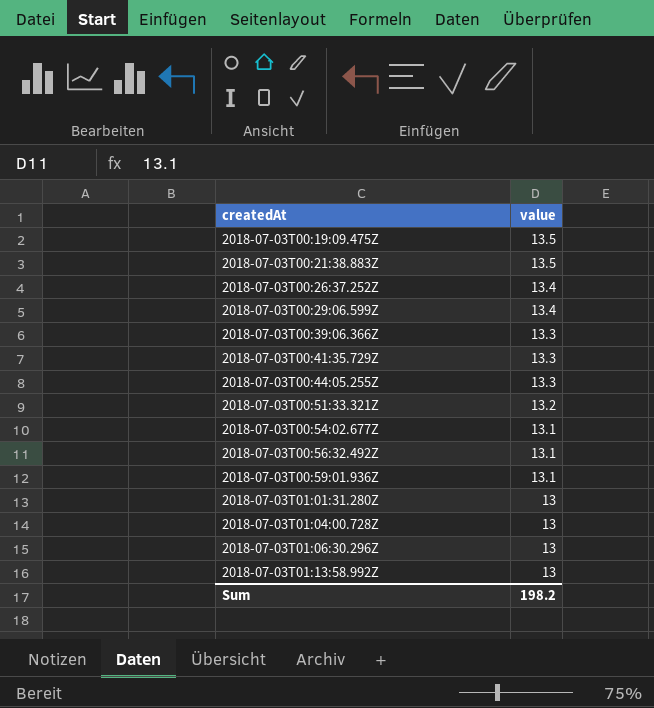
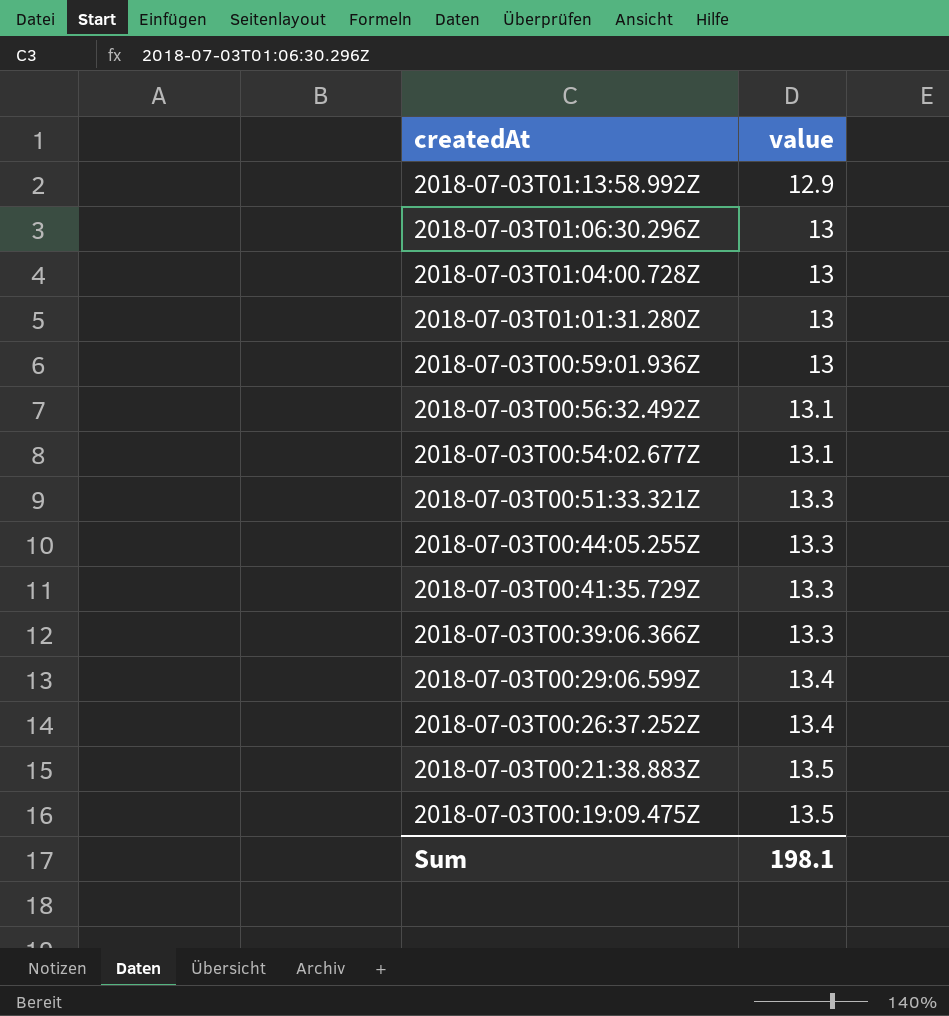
row order: createdAt ascending -> createdAt descending
2018-07-03T01:13:58.992Z | value: 13 -> 12.9
2018-07-03T00:59:01.936Z | value: 13.1 -> 13
2018-07-03T00:51:33.321Z | value: 13.2 -> 13.3
Sum | value: 198.2 -> 198.1

